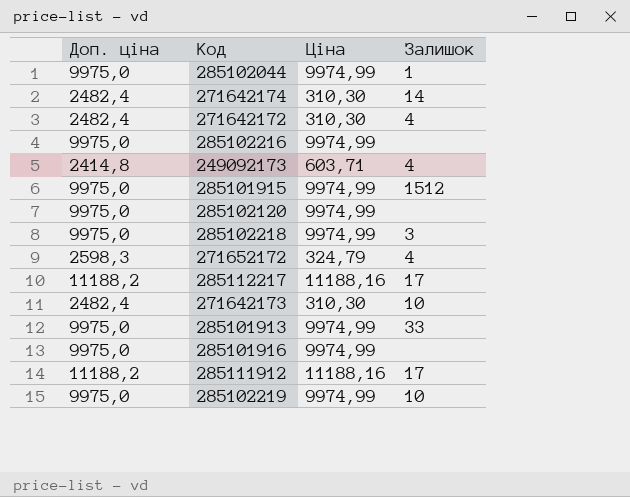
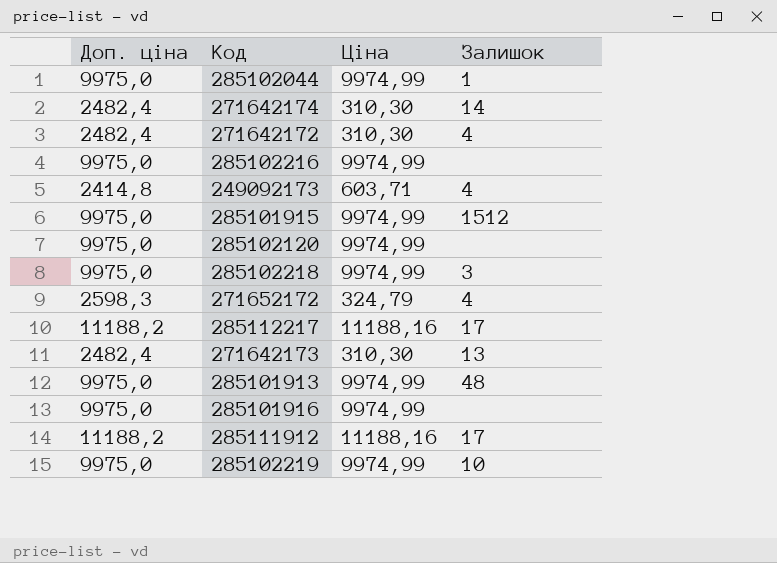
271642173 | Залишок: 10 -> 13
285101913 | Залишок: 33 -> 48

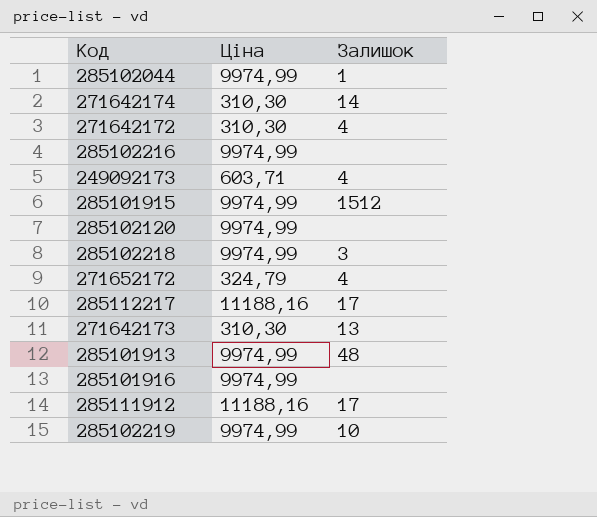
column Доп. ціна | position: 1 -> none

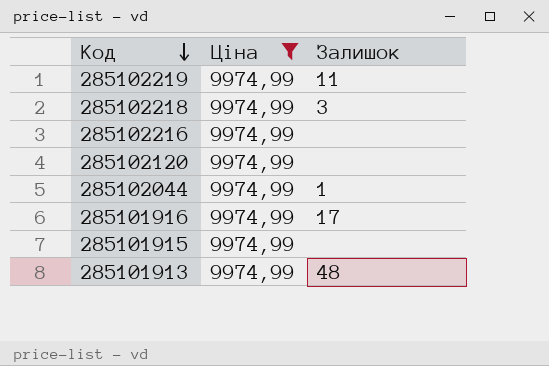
filter: none -> Ціна = 9974,99
row order: none -> Код descending
285102219 | Залишок: 10 -> 11
285101916 | Залишок: none -> 17
285101915 | Залишок: 1512 -> none

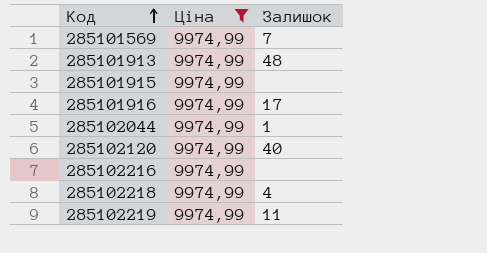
row order: Код descending -> Код ascending
row 285101569: none -> 9974,99 | 7
285102120 | Залишок: none -> 40
285102218 | Залишок: 3 -> 4

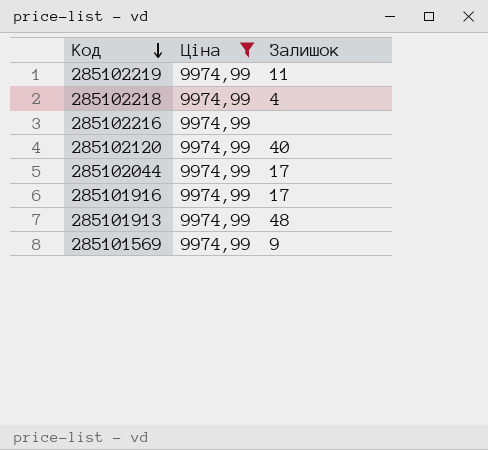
row order: Код ascending -> Код descending
row 285101915: 9974,99 | none -> none
285102044 | Залишок: 1 -> 17
285101569 | Залишок: 7 -> 9

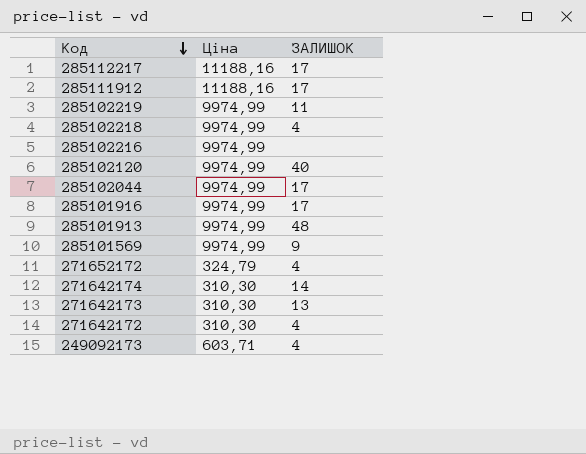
filter: Ціна = 9974,99 -> none
column name: Залишок -> ЗАЛИШОК

